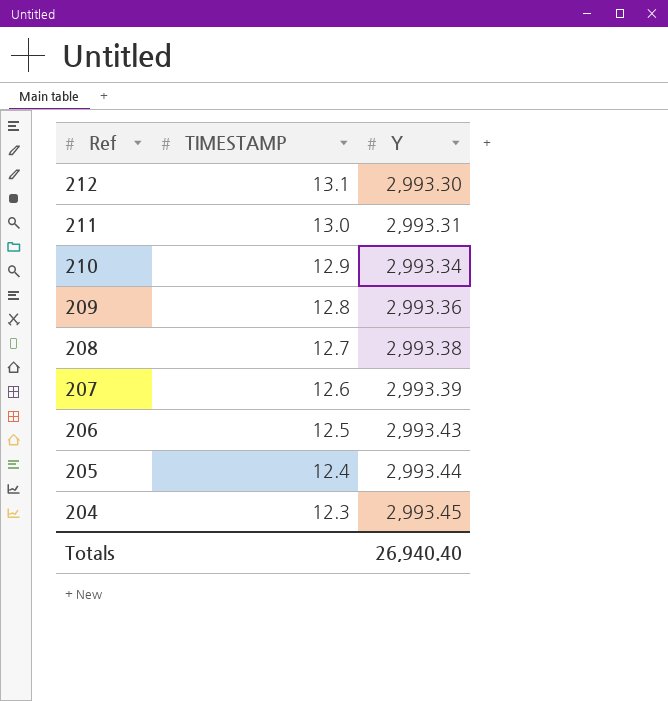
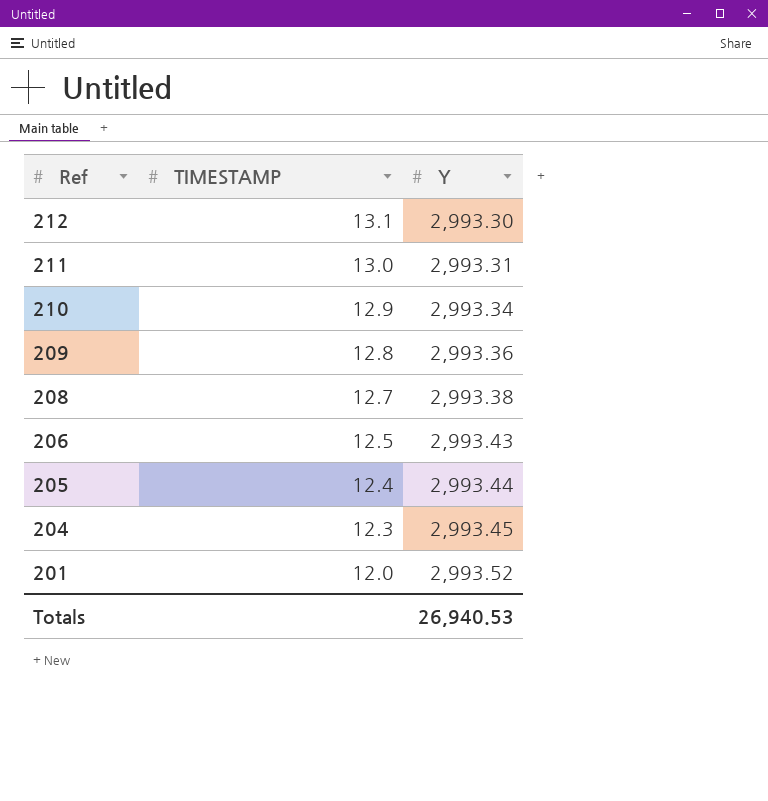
row 207: 12.6 | 2,993.39 -> none
row 201: none -> 12.0 | 2,993.52
Totals | Y: 26,940.40 -> 26,940.53

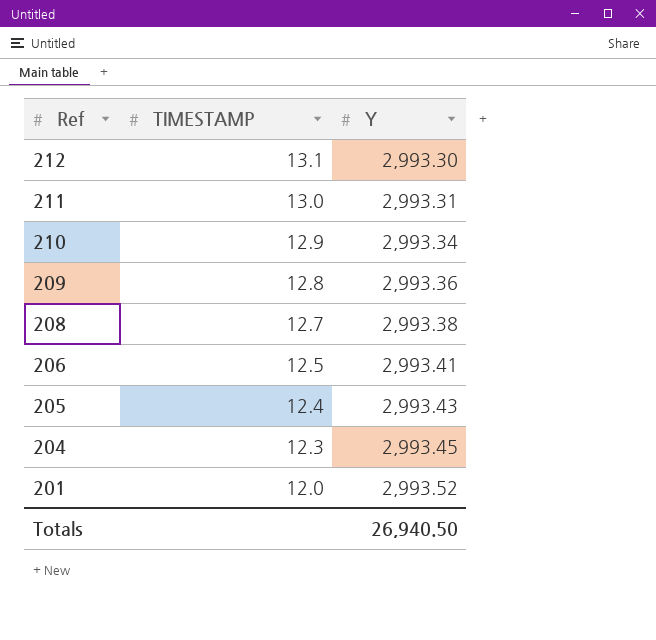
206 | Y: 2,993.43 -> 2,993.41
205 | Y: 2,993.44 -> 2,993.43
Totals | Y: 26,940.53 -> 26,940.50

